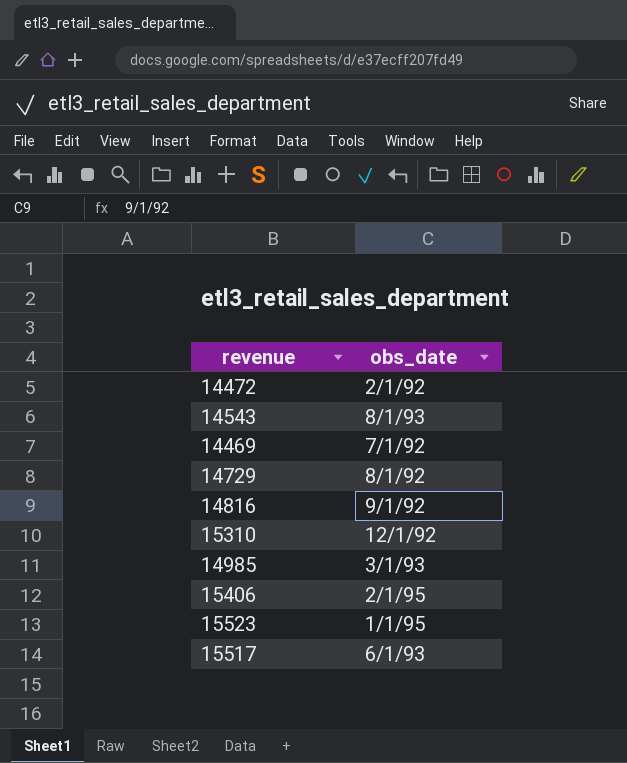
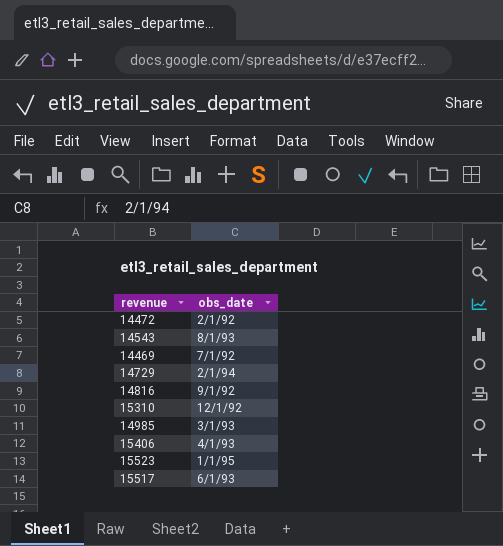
14729 | obs_date: 8/1/92 -> 2/1/94
15406 | obs_date: 2/1/95 -> 4/1/93

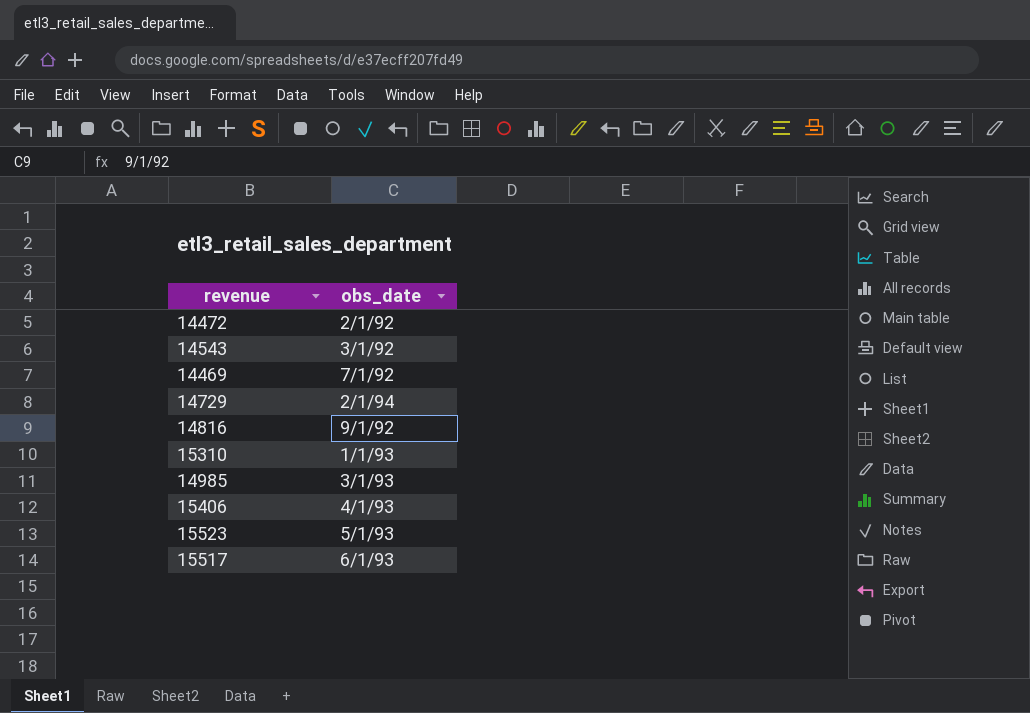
14543 | obs_date: 8/1/93 -> 3/1/92
15310 | obs_date: 12/1/92 -> 1/1/93
15523 | obs_date: 1/1/95 -> 5/1/93

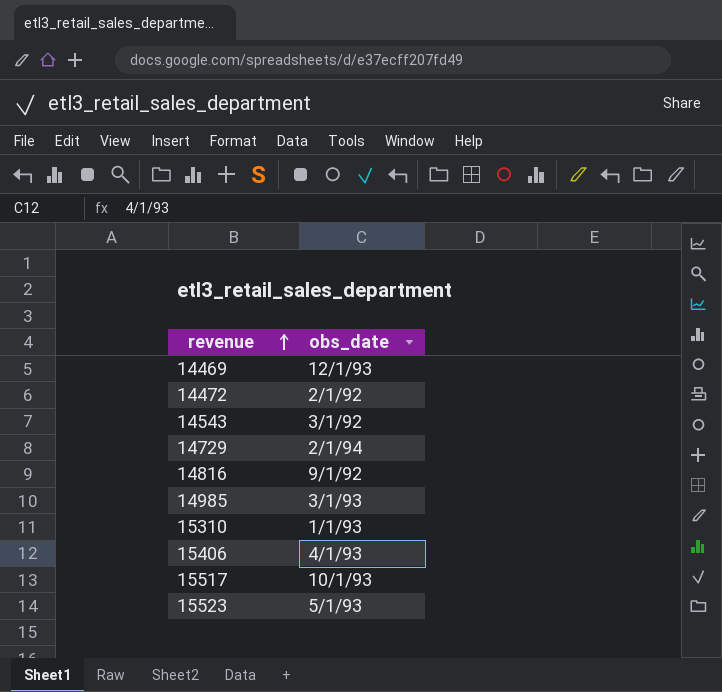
row order: none -> revenue ascending
14469 | obs_date: 7/1/92 -> 12/1/93
15517 | obs_date: 6/1/93 -> 10/1/93

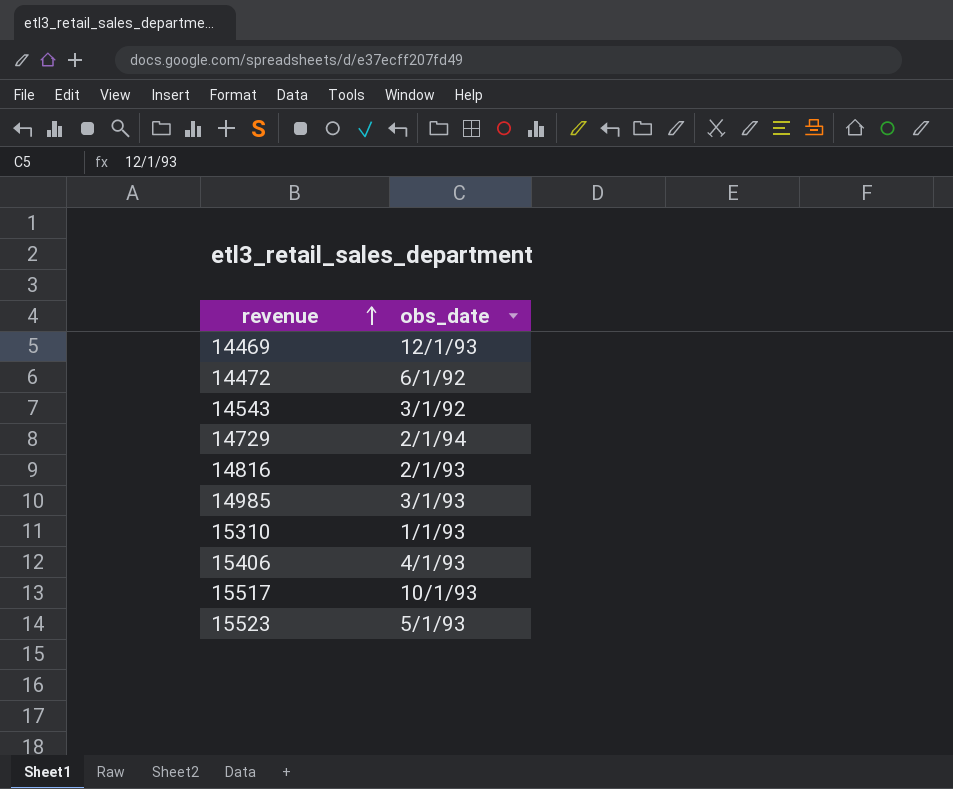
14472 | obs_date: 2/1/92 -> 6/1/92
14816 | obs_date: 9/1/92 -> 2/1/93

